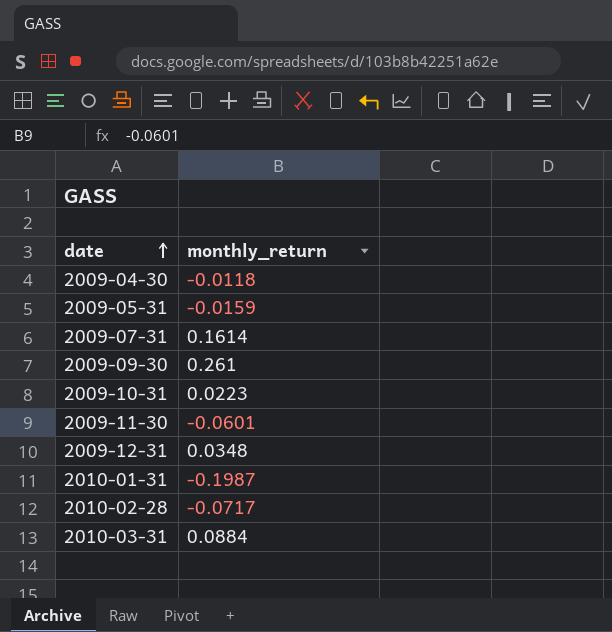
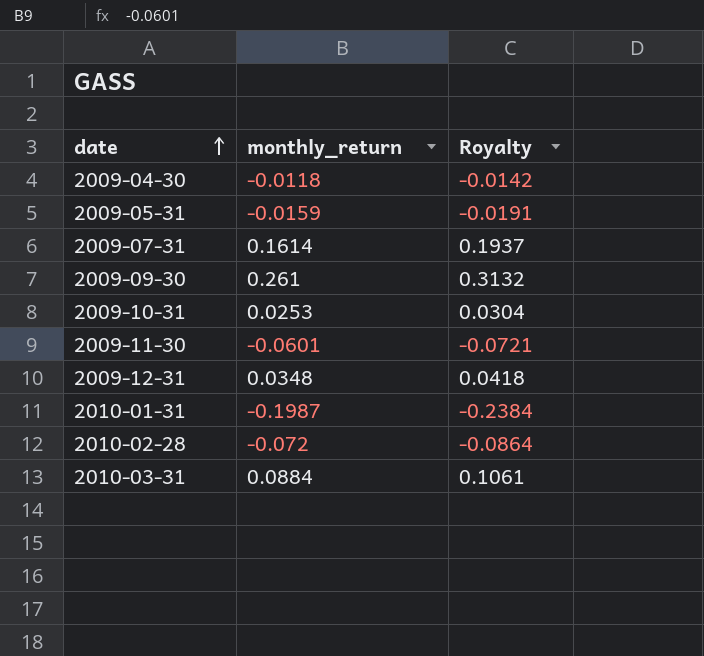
column Royalty | formula: none -> [monthly_return] * 1.2
2009-10-31 | monthly_return: 0.0223 -> 0.0253
2010-02-28 | monthly_return: -0.0717 -> -0.072

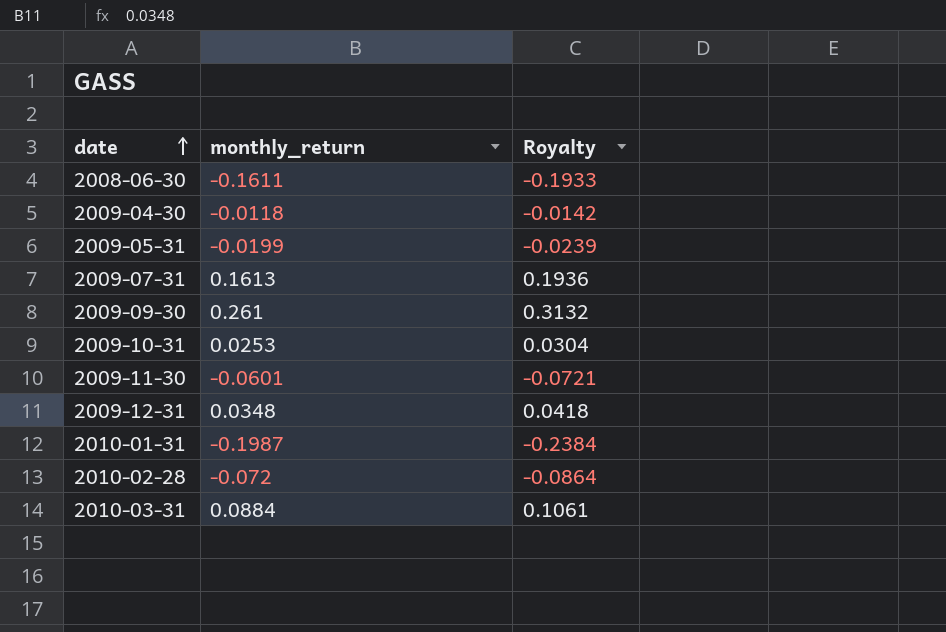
row 2008-06-30: none -> -0.1611 | -0.1933
2009-05-31 | monthly_return: -0.0159 -> -0.0199
2009-05-31 | Royalty: -0.0191 -> -0.0239
2009-07-31 | monthly_return: 0.1614 -> 0.1613
2009-07-31 | Royalty: 0.1937 -> 0.1936

